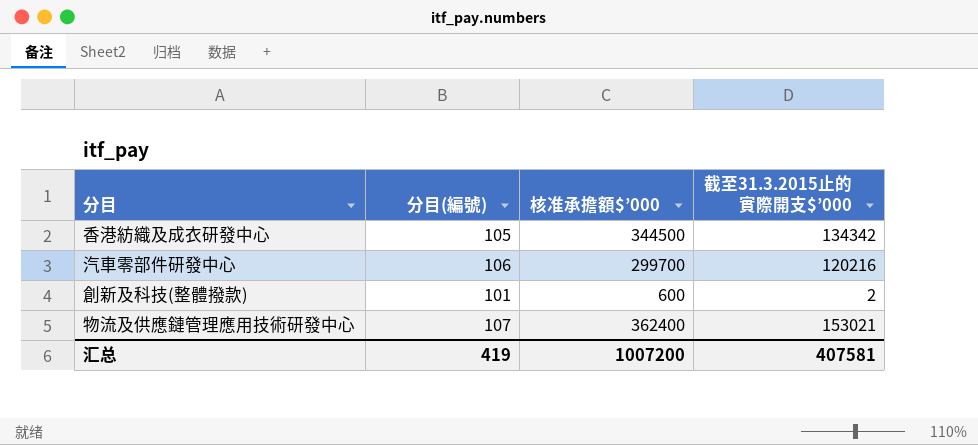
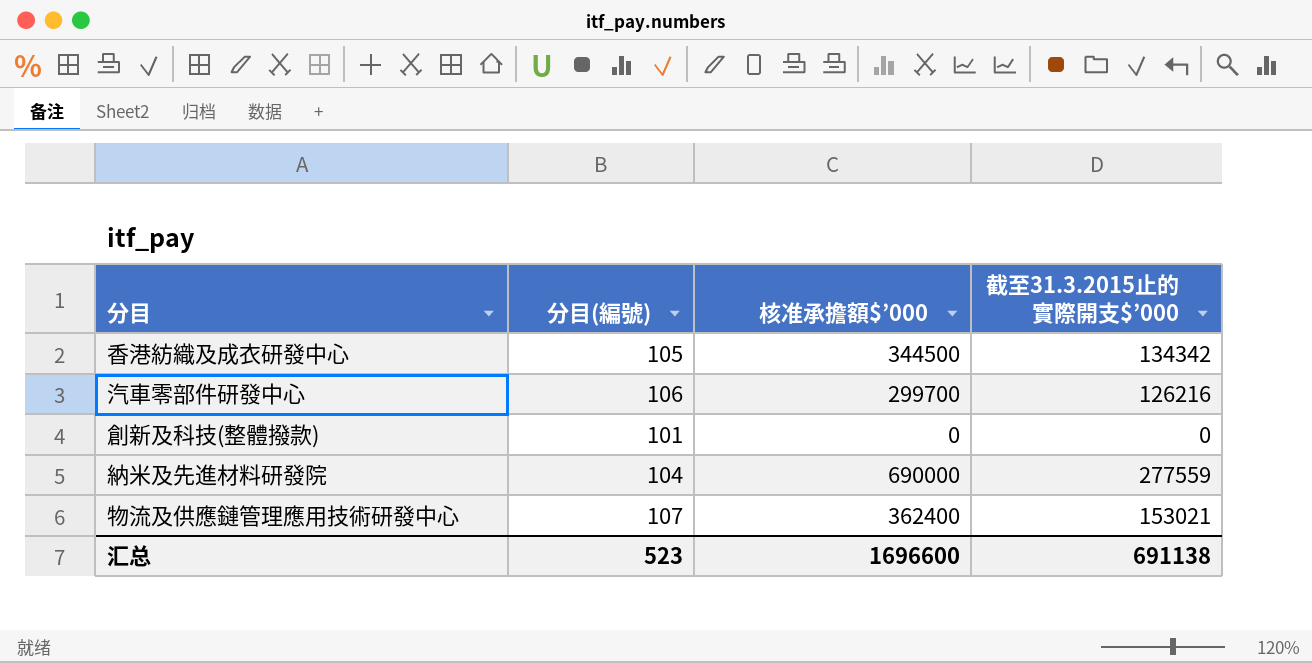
汽車零部件研發中心 | 截至31.3.2015止的實際開支$’000: 120216 -> 126216
創新及科技(整體撥款) | 核准承擔額$’000: 600 -> 0
創新及科技(整體撥款) | 截至31.3.2015止的實際開支$’000: 2 -> 0
row 納米及先進材料研發院: none -> 104 | 690000 | 277559
汇总 | 分目(編號): 419 -> 523
汇总 | 核准承擔額$’000: 1007200 -> 1696600
汇总 | 截至31.3.2015止的實際開支$’000: 407581 -> 691138

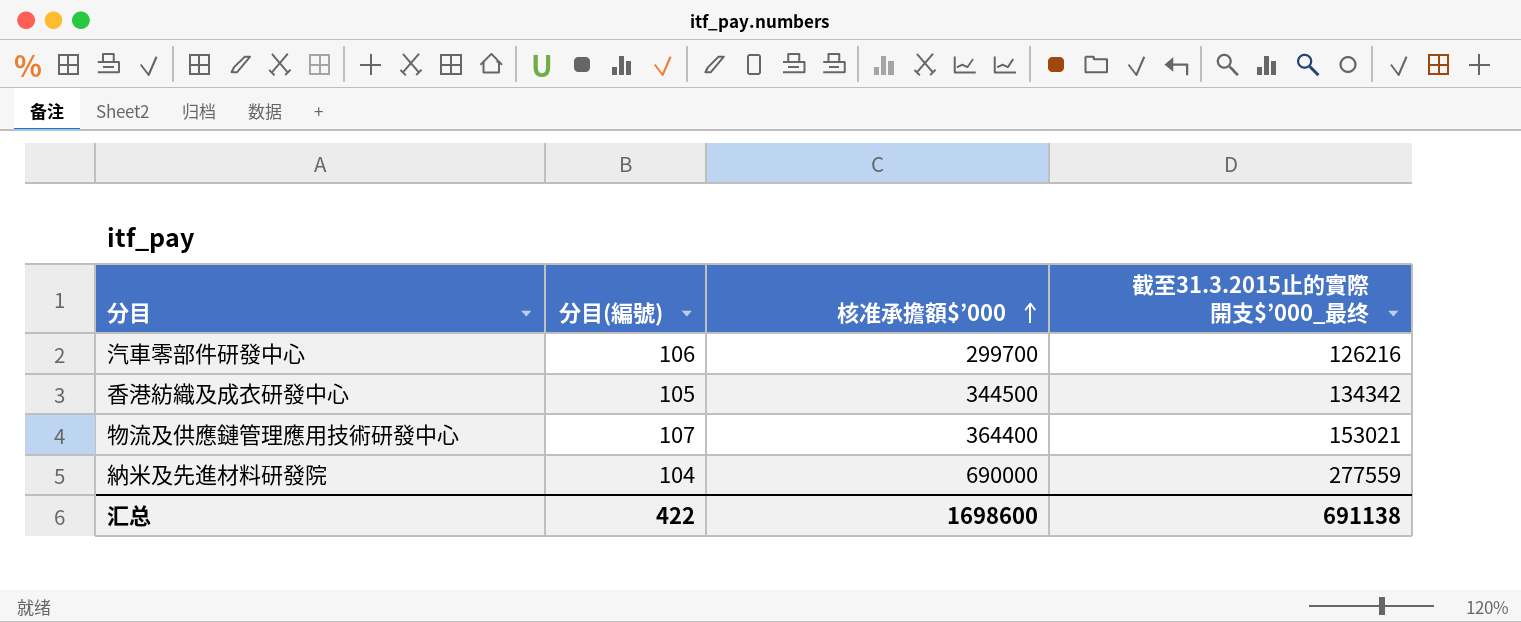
row order: none -> 核准承擔額$’000 ascending
column name: 截至31.3.2015止的實際開支$’000 -> 截至31.3.2015止的實際開支$’000_最终
row 創新及科技(整體撥款): 101 | 0 | 0 -> none
物流及供應鏈管理應用技術研發中心 | 核准承擔額$’000: 362400 -> 364400
汇总 | 分目(編號): 523 -> 422
汇总 | 核准承擔額$’000: 1696600 -> 1698600

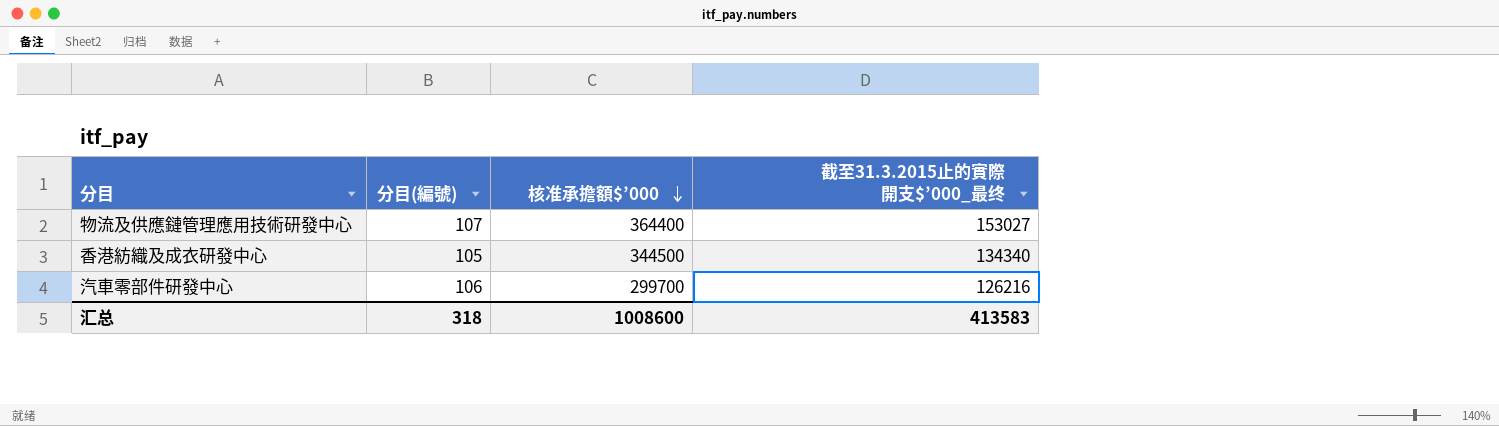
row order: 核准承擔額$’000 ascending -> 核准承擔額$’000 descending
row 納米及先進材料研發院: 104 | 690000 | 277559 -> none
物流及供應鏈管理應用技術研發中心 | 截至31.3.2015止的實際開支$’000_最终: 153021 -> 153027
香港紡織及成衣研發中心 | 截至31.3.2015止的實際開支$’000_最终: 134342 -> 134340
汇总 | 分目(編號): 422 -> 318
汇总 | 核准承擔額$’000: 1698600 -> 1008600
汇总 | 截至31.3.2015止的實際開支$’000_最终: 691138 -> 413583

